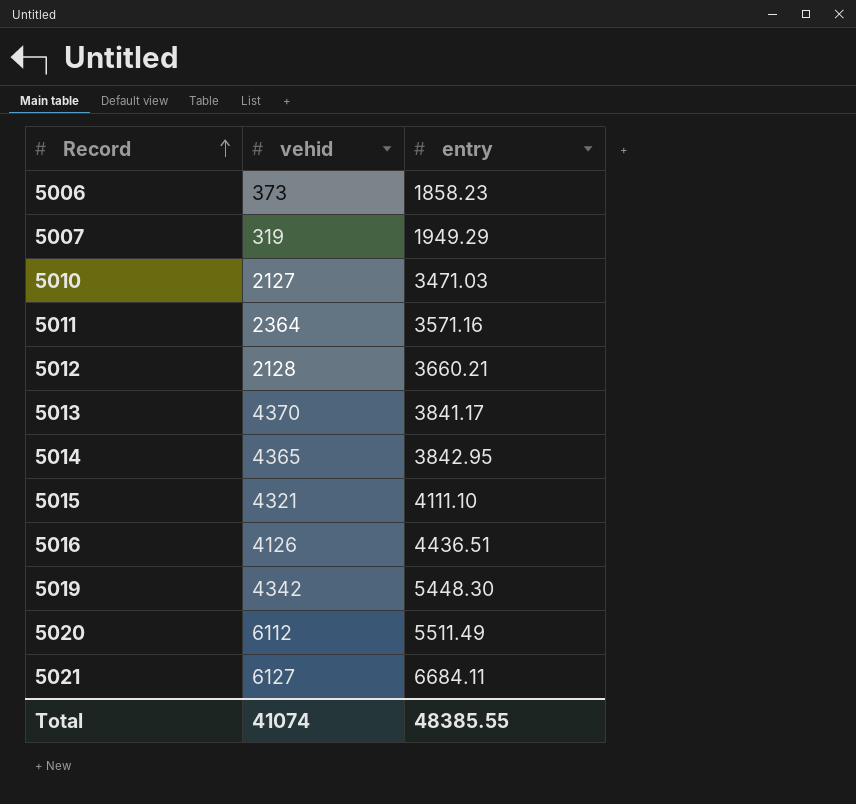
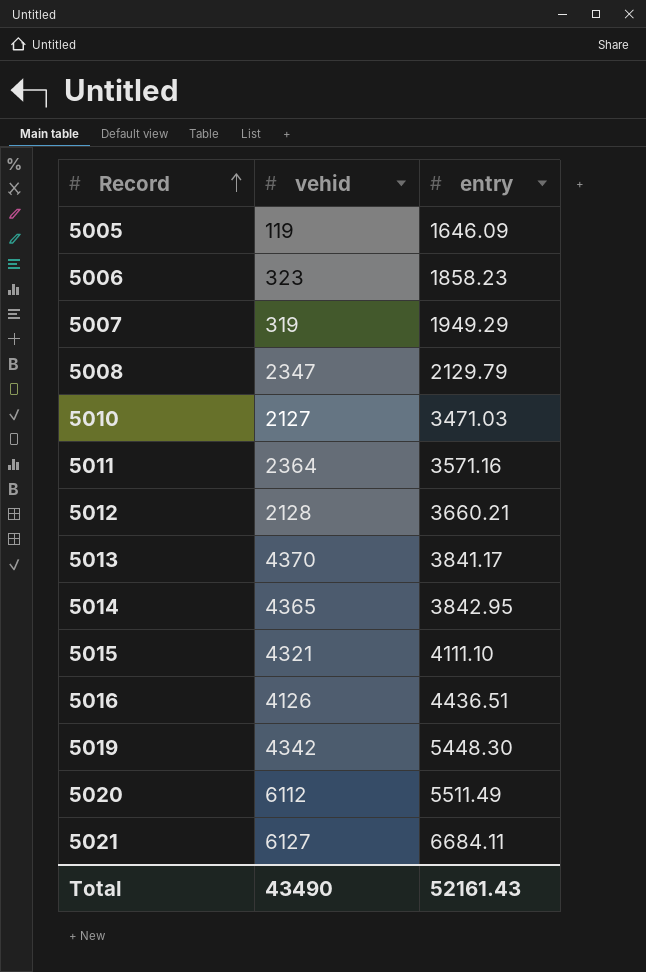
row 5005: none -> 119 | 1646.09
5006 | vehid: 373 -> 323
row 5008: none -> 2347 | 2129.79
Total | vehid: 41074 -> 43490
Total | entry: 48385.55 -> 52161.43

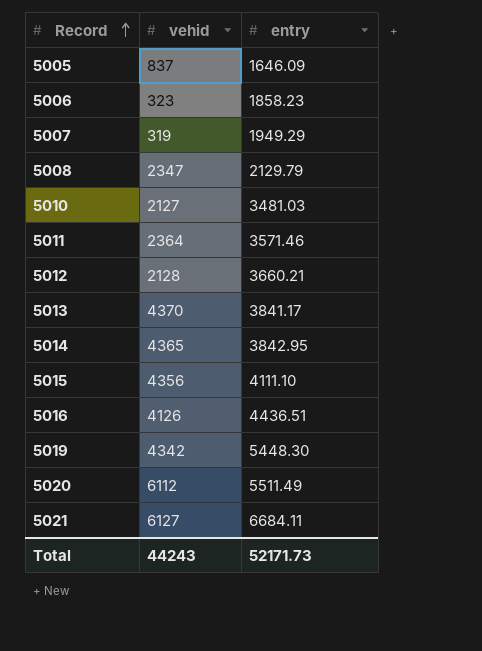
5005 | vehid: 119 -> 837
5010 | entry: 3471.03 -> 3481.03
5011 | entry: 3571.16 -> 3571.46
5015 | vehid: 4321 -> 4356
Total | vehid: 43490 -> 44243
Total | entry: 52161.43 -> 52171.73

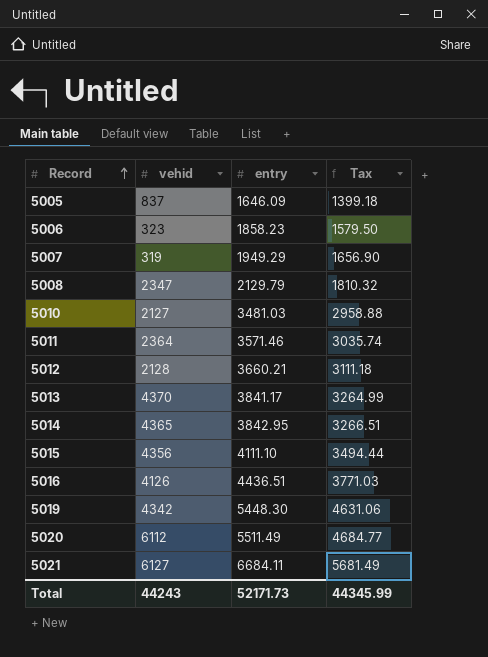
column Tax | formula: none -> [entry] * 0.85

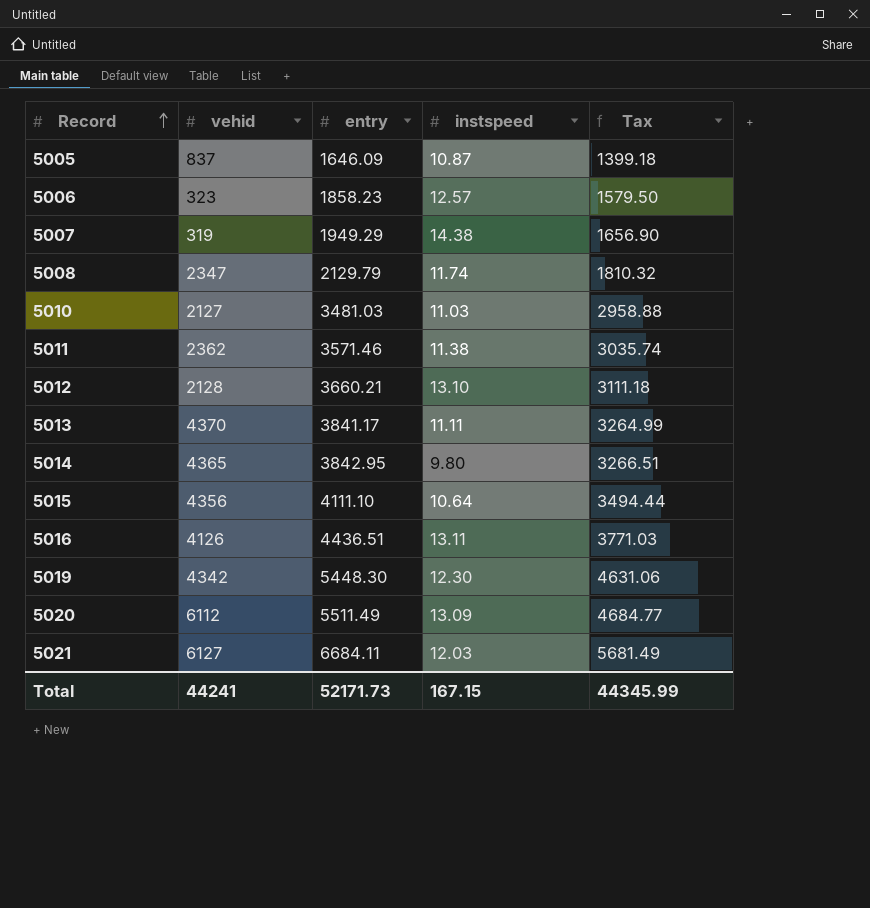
column instspeed | position: none -> 4
5011 | vehid: 2364 -> 2362
Total | vehid: 44243 -> 44241

